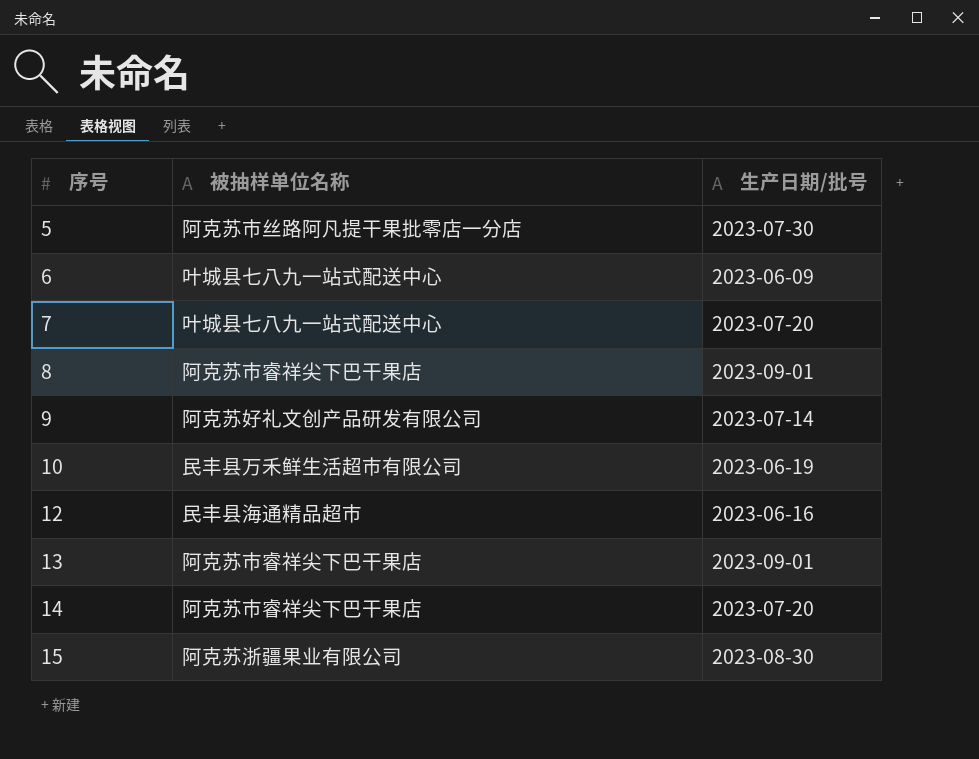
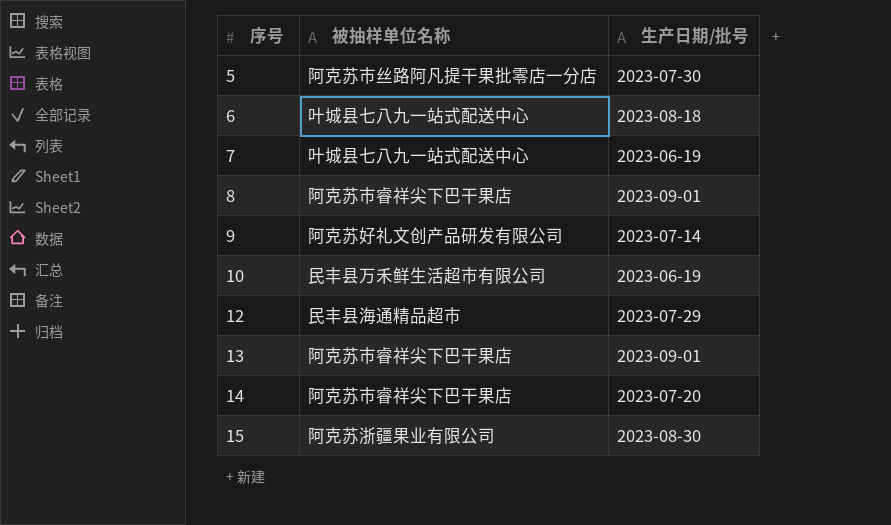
6 | 生产日期/批号: 2023-06-09 -> 2023-08-18
7 | 生产日期/批号: 2023-07-20 -> 2023-06-19
12 | 生产日期/批号: 2023-06-16 -> 2023-07-29

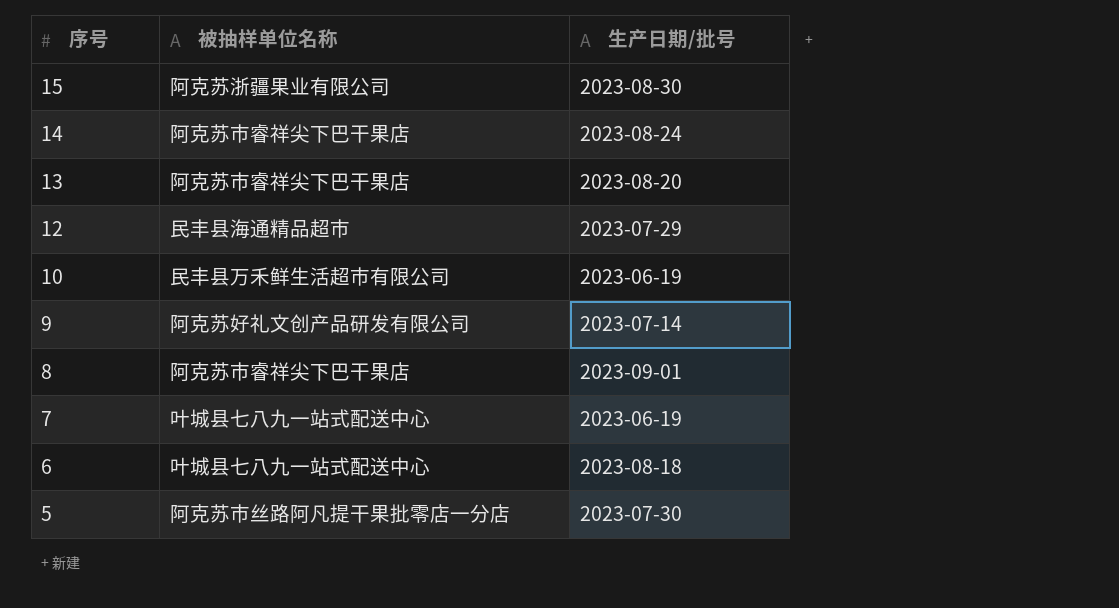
row order: 序号 ascending -> 序号 descending
14 | 生产日期/批号: 2023-07-20 -> 2023-08-24
13 | 生产日期/批号: 2023-09-01 -> 2023-08-20

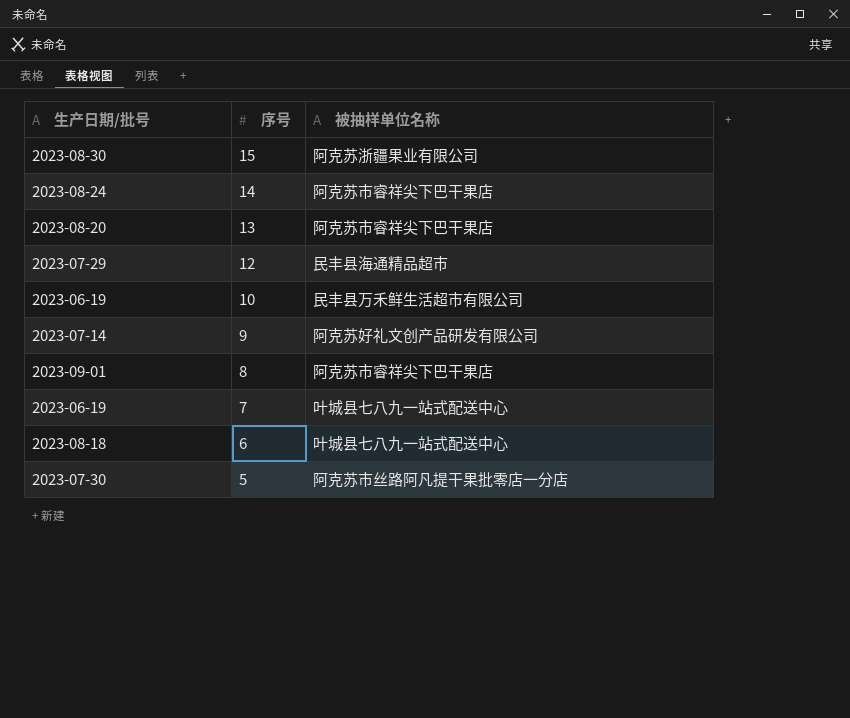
column 生产日期/批号 | position: 3 -> 1

